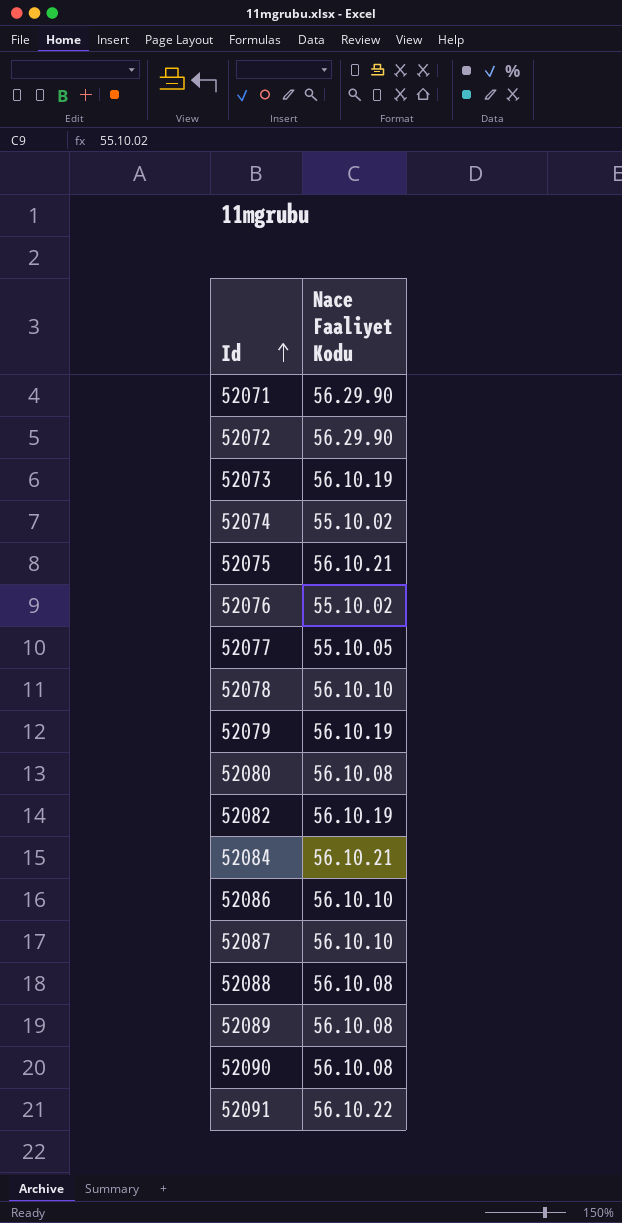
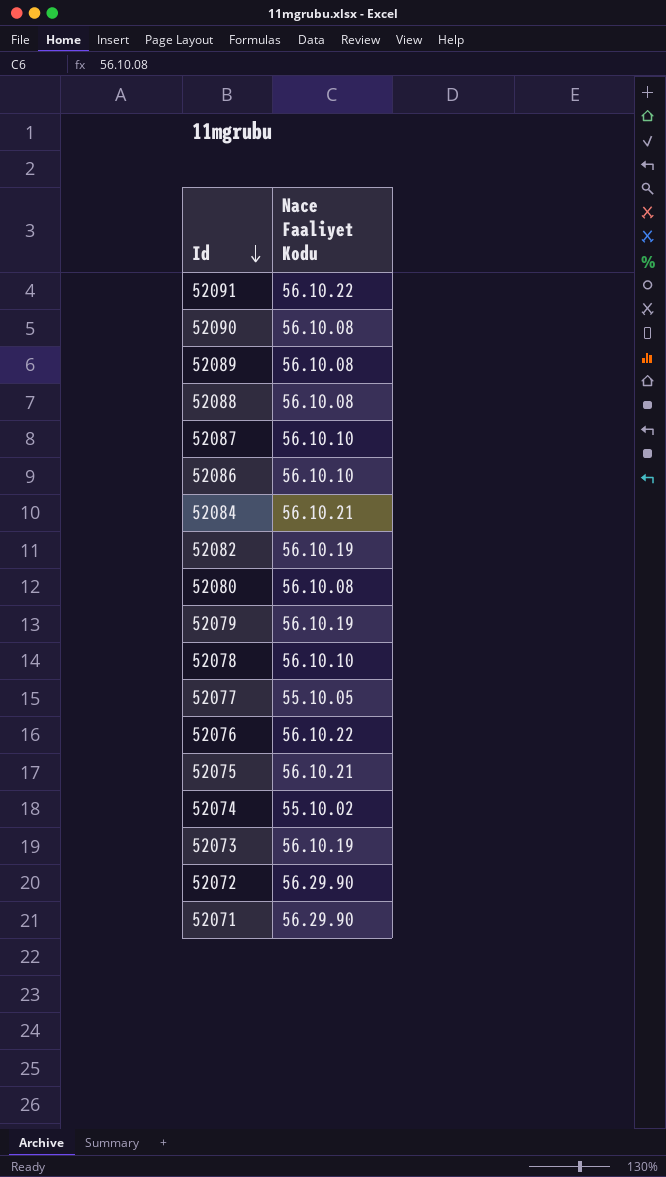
row order: Id ascending -> Id descending
52076 | Nace Faaliyet Kodu: 55.10.02 -> 56.10.22

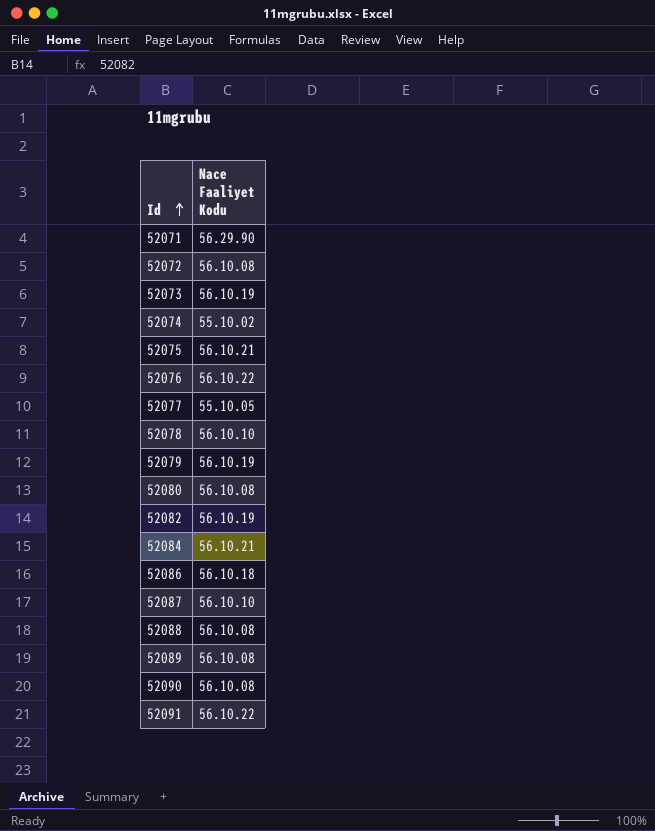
row order: Id descending -> Id ascending
52072 | Nace Faaliyet Kodu: 56.29.90 -> 56.10.08
52086 | Nace Faaliyet Kodu: 56.10.10 -> 56.10.18

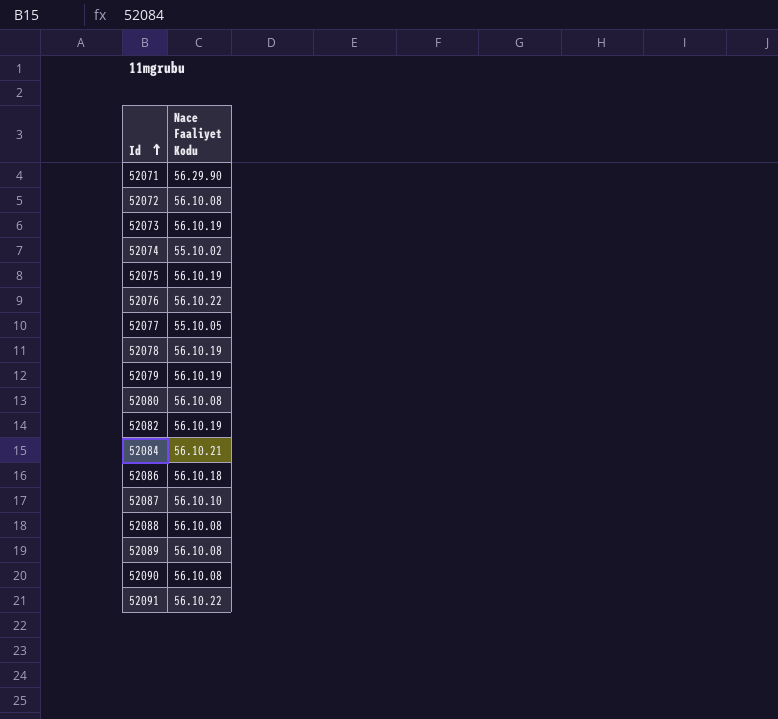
52075 | Nace Faaliyet Kodu: 56.10.21 -> 56.10.19
52078 | Nace Faaliyet Kodu: 56.10.10 -> 56.10.19

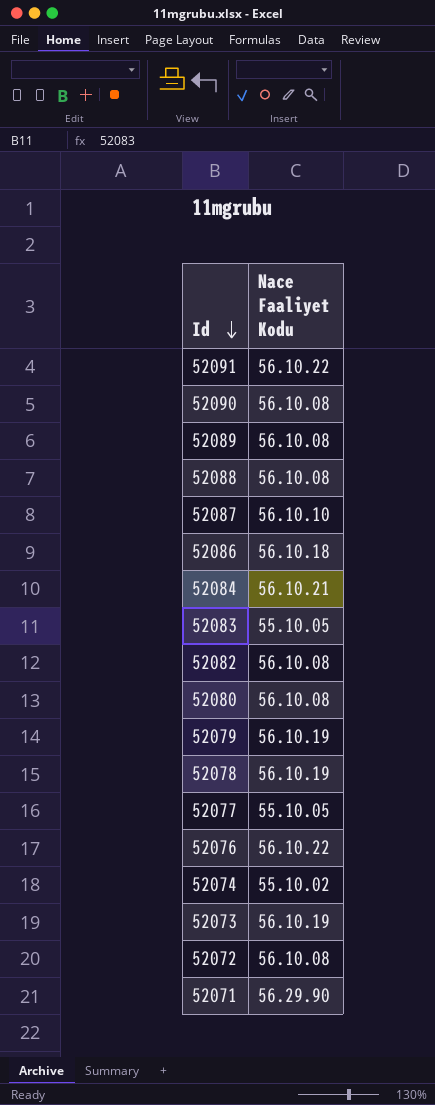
row order: Id ascending -> Id descending
row 52075: 56.10.19 -> none
row 52083: none -> 55.10.05
52082 | Nace Faaliyet Kodu: 56.10.19 -> 56.10.08

